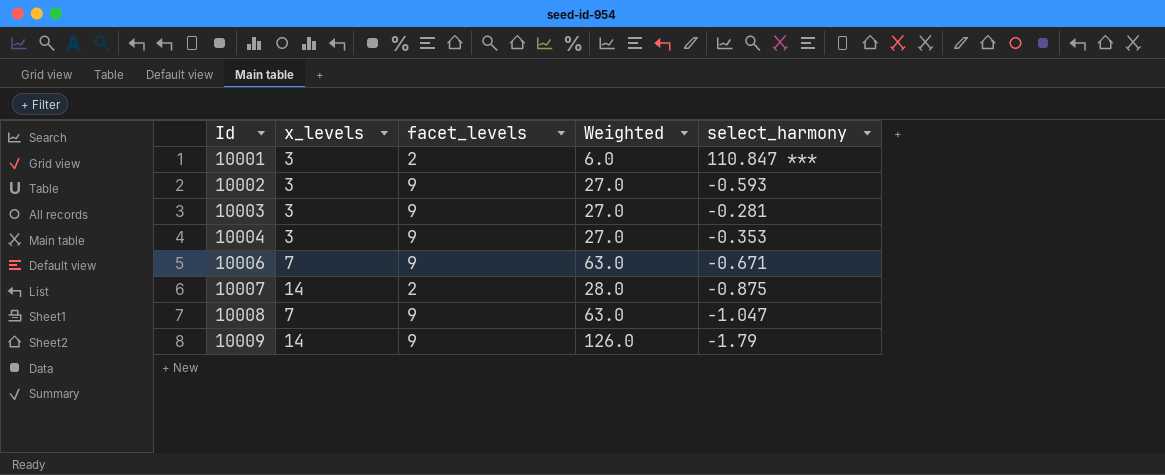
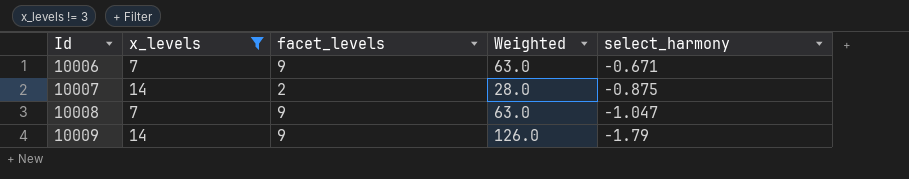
filter: none -> x_levels != 3

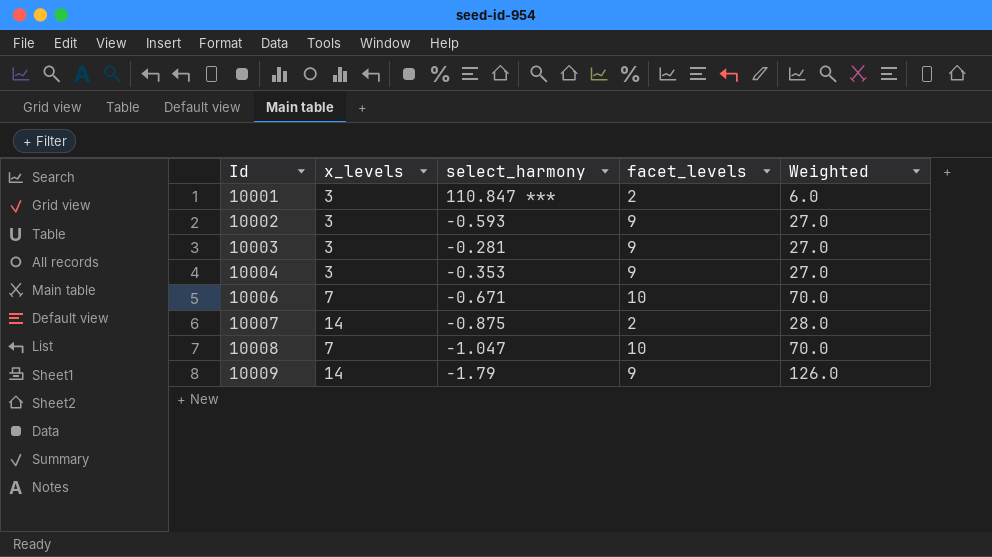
filter: x_levels != 3 -> none
column select_harmony | position: 5 -> 3
10006 | facet_levels: 9 -> 10
10006 | Weighted: 63.0 -> 70.0
10008 | facet_levels: 9 -> 10
10008 | Weighted: 63.0 -> 70.0

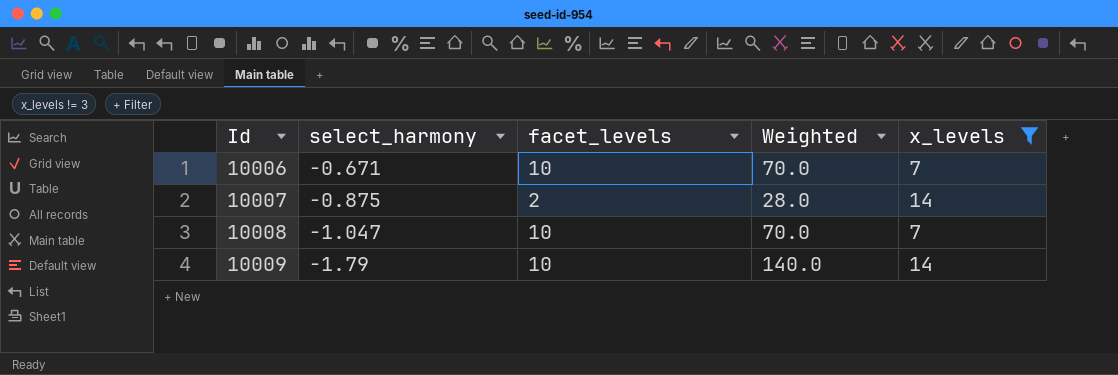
filter: none -> x_levels != 3
column x_levels | position: 2 -> 5
10009 | facet_levels: 9 -> 10
10009 | Weighted: 126.0 -> 140.0

